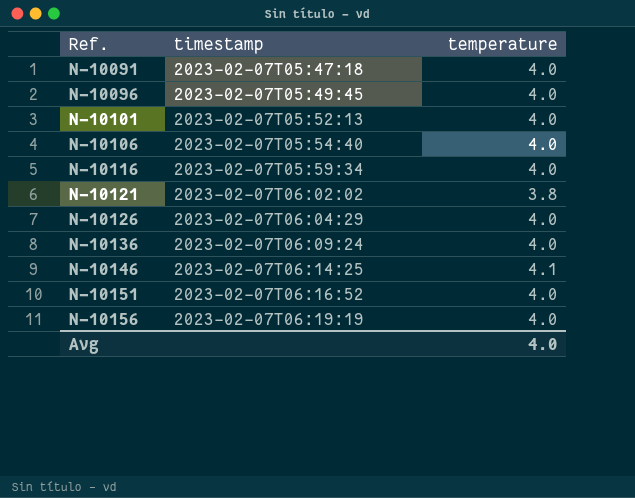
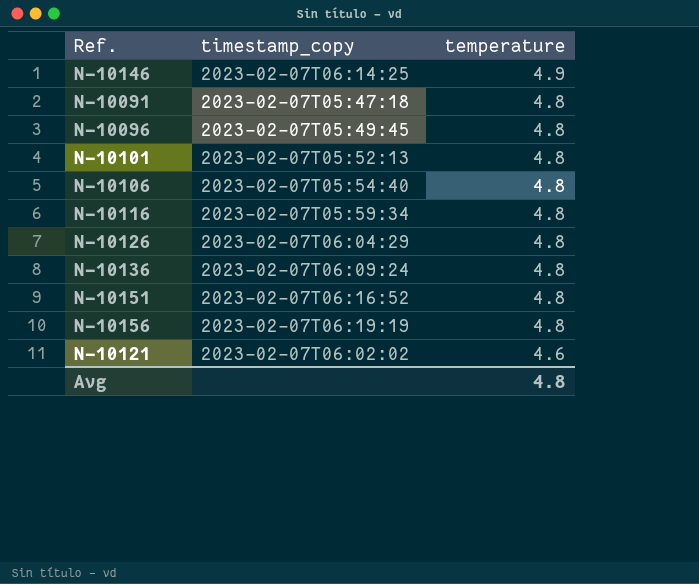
row order: Ref. ascending -> temperature descending
column name: timestamp -> timestamp_copy
N-10146 | temperature: 4.1 -> 4.9
N-10091 | temperature: 4.0 -> 4.8
N-10096 | temperature: 4.0 -> 4.8
N-10101 | temperature: 4.0 -> 4.8
N-10106 | temperature: 4.0 -> 4.8
N-10116 | temperature: 4.0 -> 4.8
N-10126 | temperature: 4.0 -> 4.8
N-10136 | temperature: 4.0 -> 4.8
N-10151 | temperature: 4.0 -> 4.8
N-10156 | temperature: 4.0 -> 4.8
N-10121 | temperature: 3.8 -> 4.6
Avg | temperature: 4.0 -> 4.8

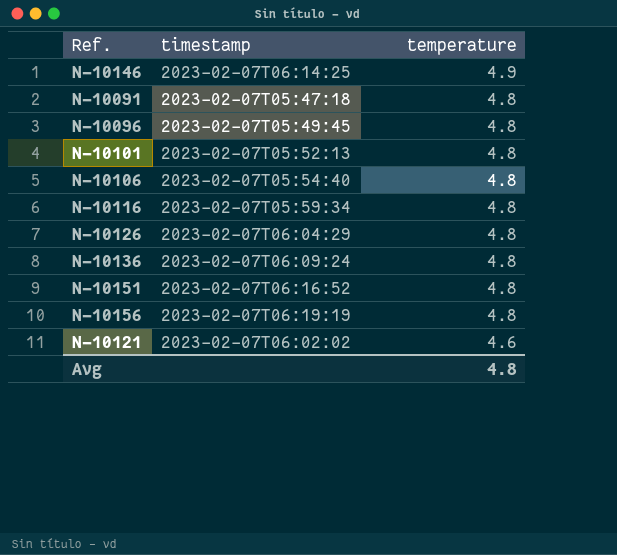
column name: timestamp_copy -> timestamp

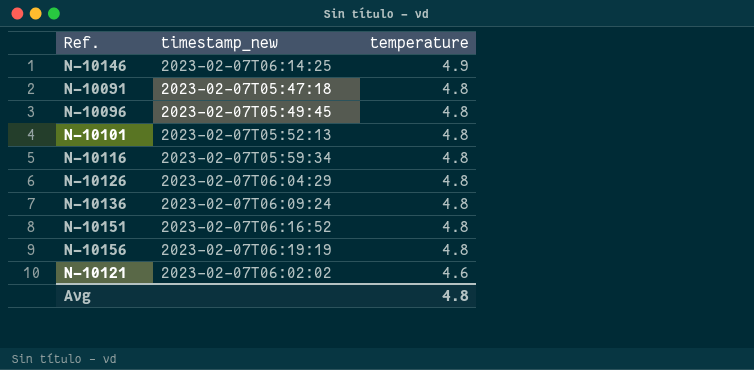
column name: timestamp -> timestamp_new
row N-10106: 2023-02-07T05:54:40 | 4.8 -> none

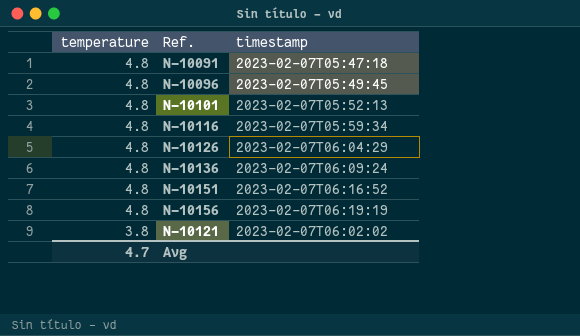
column temperature | position: 3 -> 1
column name: timestamp_new -> timestamp
row N-10146: 2023-02-07T06:14:25 | 4.9 -> none
N-10121 | temperature: 4.6 -> 3.8
Avg | temperature: 4.8 -> 4.7

